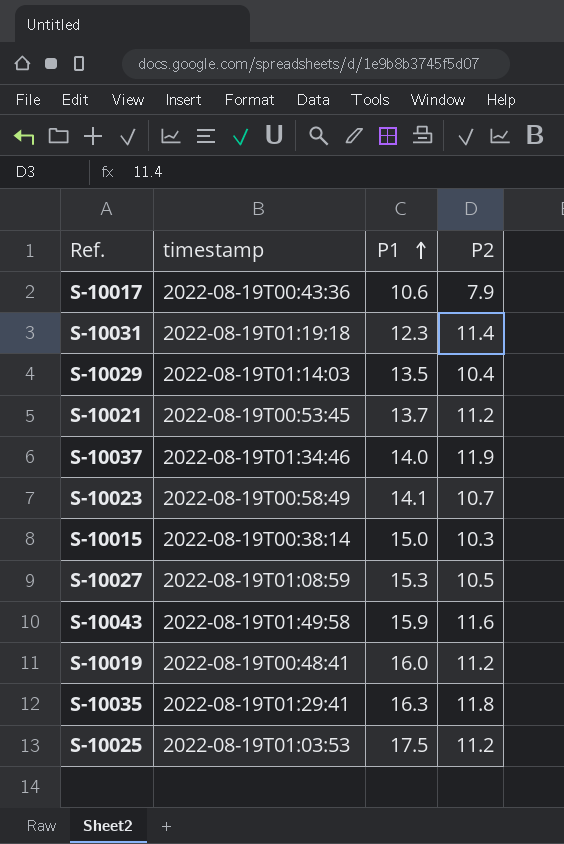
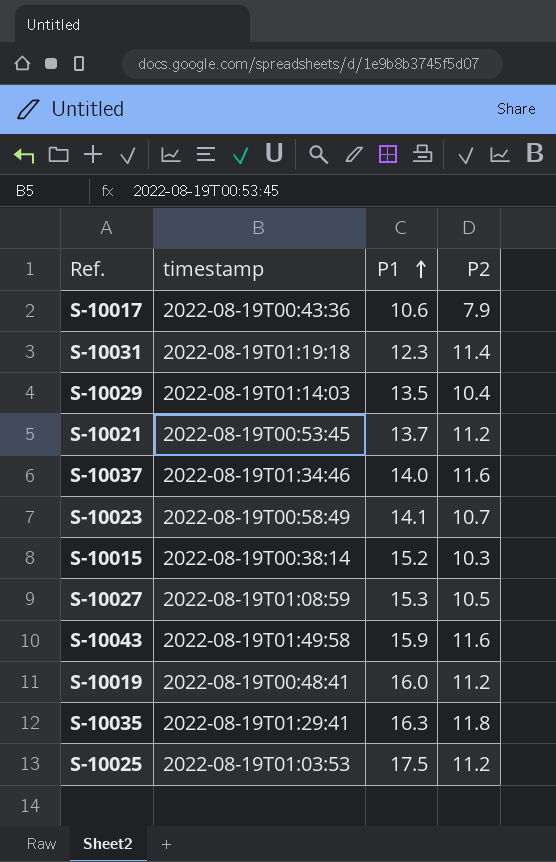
S-10037 | P2: 11.9 -> 11.6
S-10015 | P1: 15.0 -> 15.2

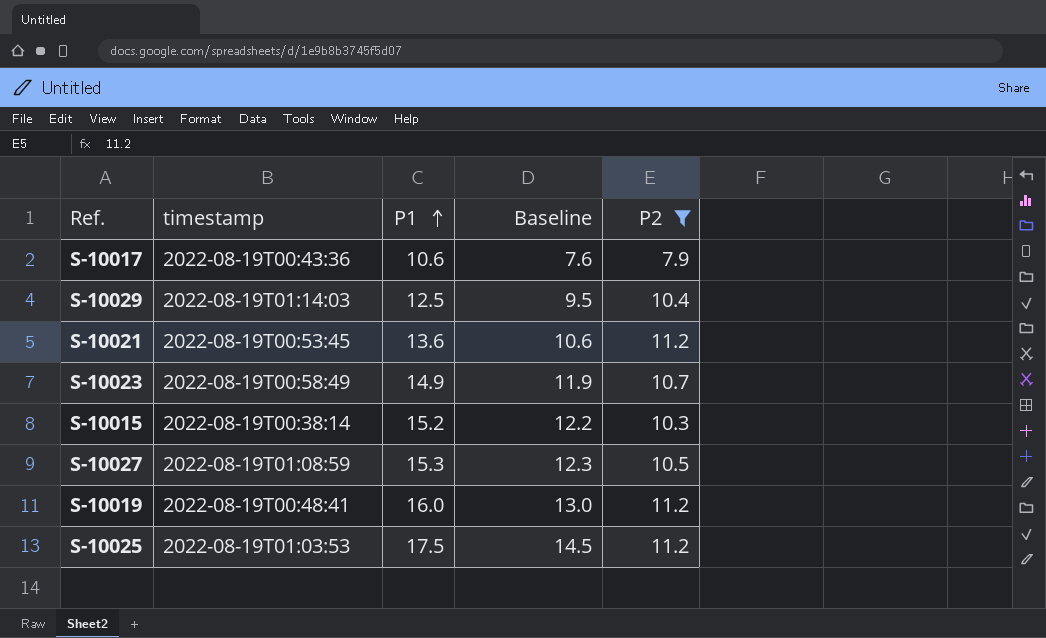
filter: none -> P2 <= 11.2
column Baseline | formula: none -> [P1] - 3
S-10029 | P1: 13.5 -> 12.5
S-10021 | P1: 13.7 -> 13.6
S-10023 | P1: 14.1 -> 14.9

